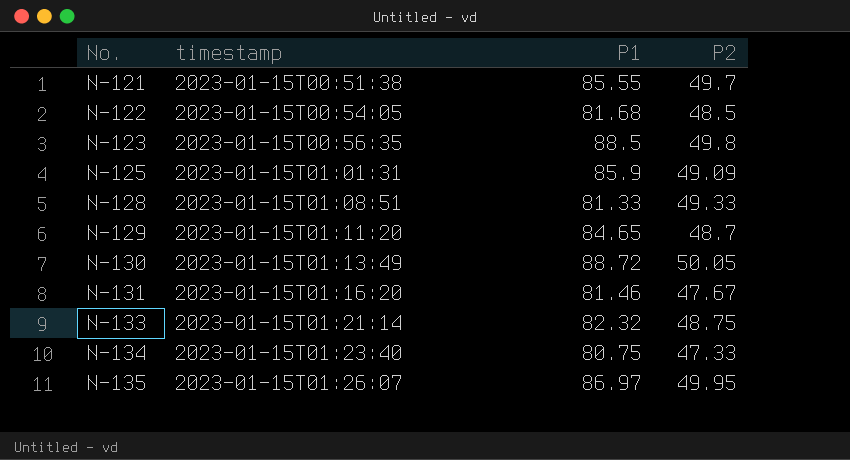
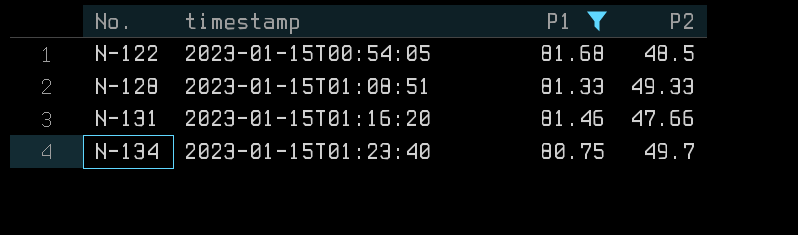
filter: none -> P1 <= 81.68
N-131 | P2: 47.67 -> 47.66
N-134 | P2: 47.33 -> 49.7

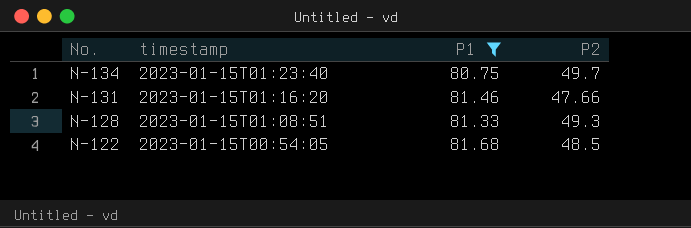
row order: No. ascending -> No. descending
N-128 | P2: 49.33 -> 49.3

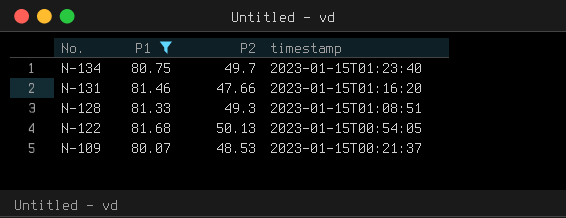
column timestamp | position: 2 -> 4
N-122 | P2: 48.5 -> 50.13
row N-109: none -> 80.07 | 48.53 | 2023-01-15T00:21:37

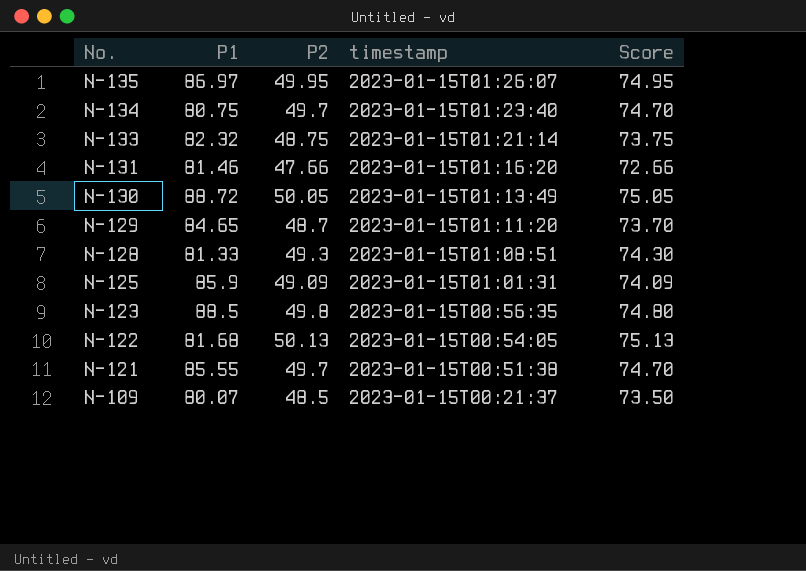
filter: P1 <= 81.68 -> none
column Score | formula: none -> [P2] + 25
N-109 | P2: 48.53 -> 48.5

